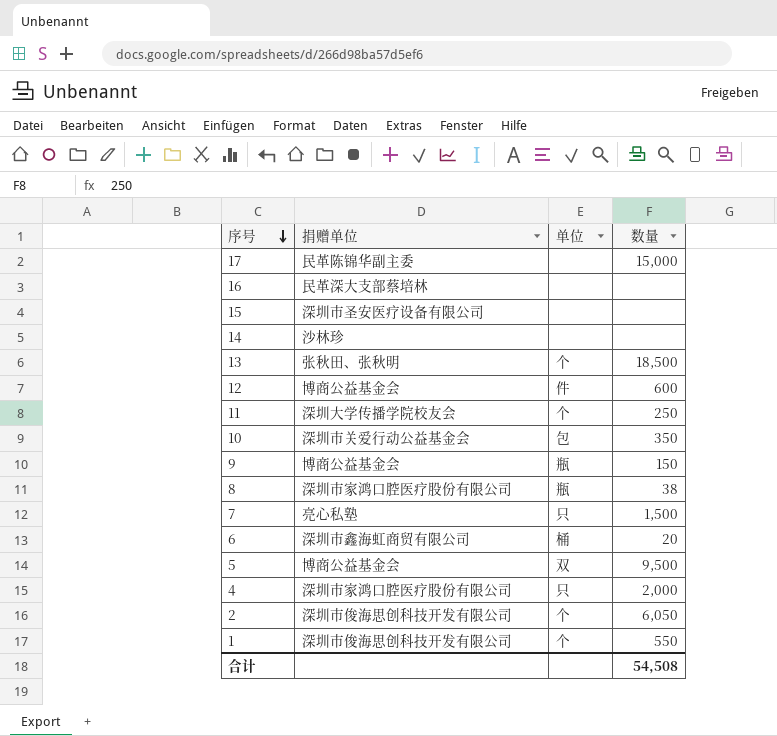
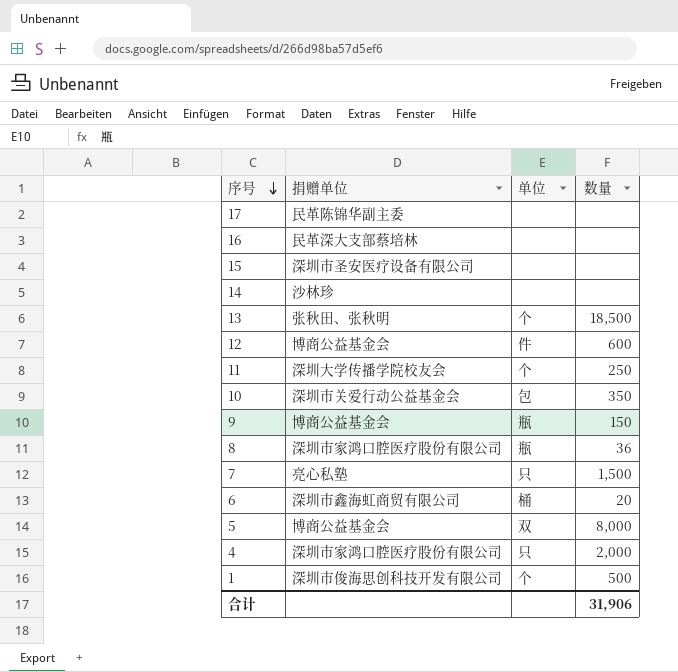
row 2: 深圳市俊海思创科技开发有限公司 | 个 | 6,050 -> none
17 | 数量: 15,000 -> none
8 | 数量: 38 -> 36
5 | 数量: 9,500 -> 8,000
1 | 数量: 550 -> 500
合计 | 数量: 54,508 -> 31,906

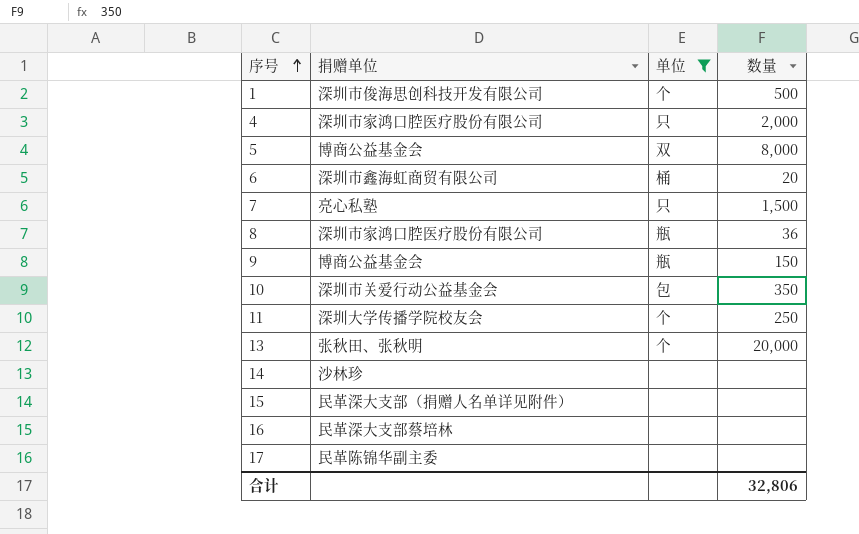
filter: none -> 单位 != 件
row order: 序号 descending -> 序号 ascending
13 | 数量: 18,500 -> 20,000
15 | 捐赠单位: 深圳市圣安医疗设备有限公司 -> 民革深大支部（捐赠人名单详见附件）
合计 | 数量: 31,906 -> 32,806

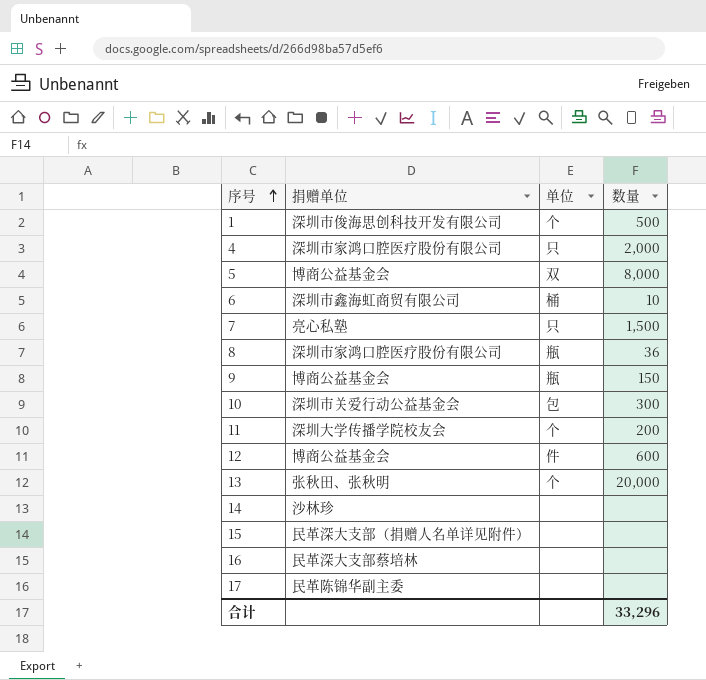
filter: 单位 != 件 -> none
6 | 数量: 20 -> 10
10 | 数量: 350 -> 300
11 | 数量: 250 -> 200
合计 | 数量: 32,806 -> 33,296

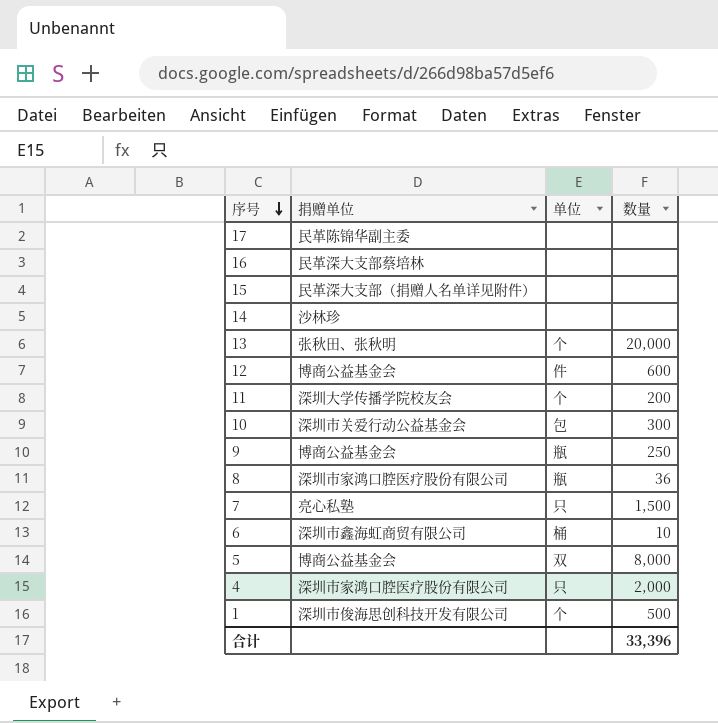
row order: 序号 ascending -> 序号 descending
9 | 数量: 150 -> 250
合计 | 数量: 33,296 -> 33,396

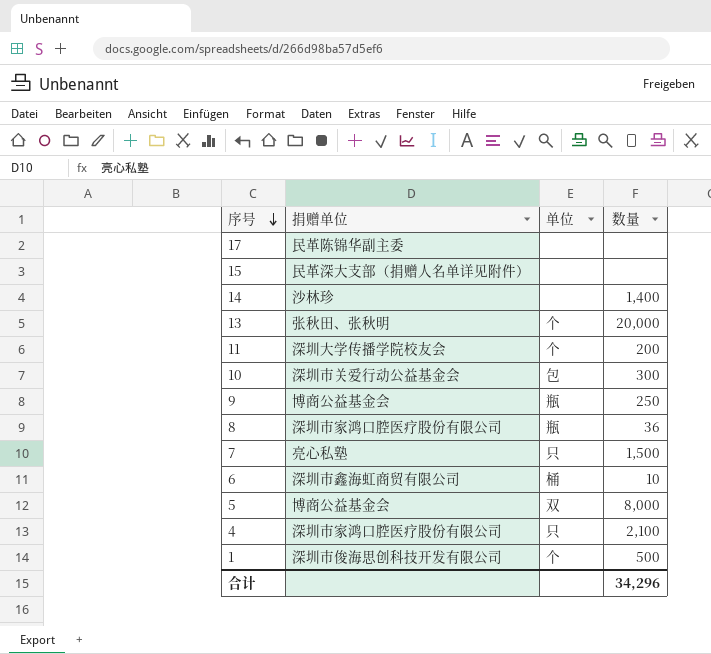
row 16: 民革深大支部蔡培林 | none | none -> none
row 12: 博商公益基金会 | 件 | 600 -> none
14 | 数量: none -> 1,400
4 | 数量: 2,000 -> 2,100
合计 | 数量: 33,396 -> 34,296

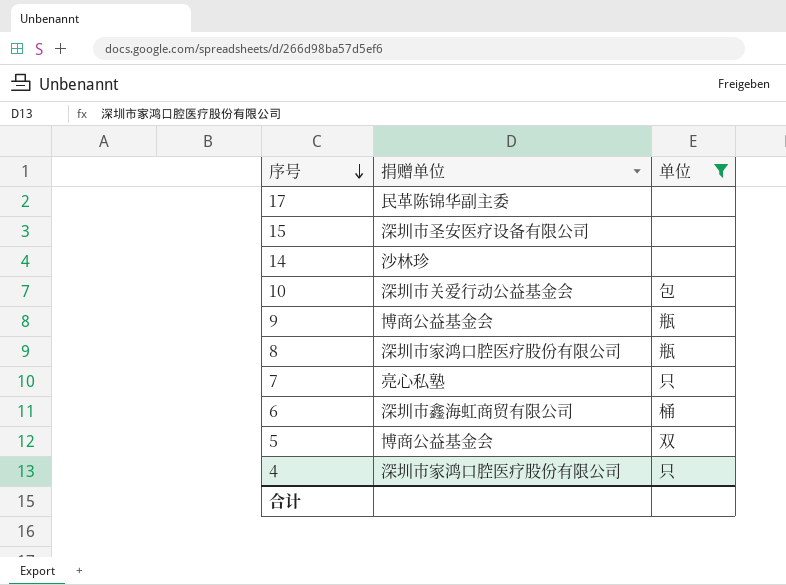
filter: none -> 单位 != 个
column 数量 | position: 4 -> none
15 | 捐赠单位: 民革深大支部（捐赠人名单详见附件） -> 深圳市圣安医疗设备有限公司

